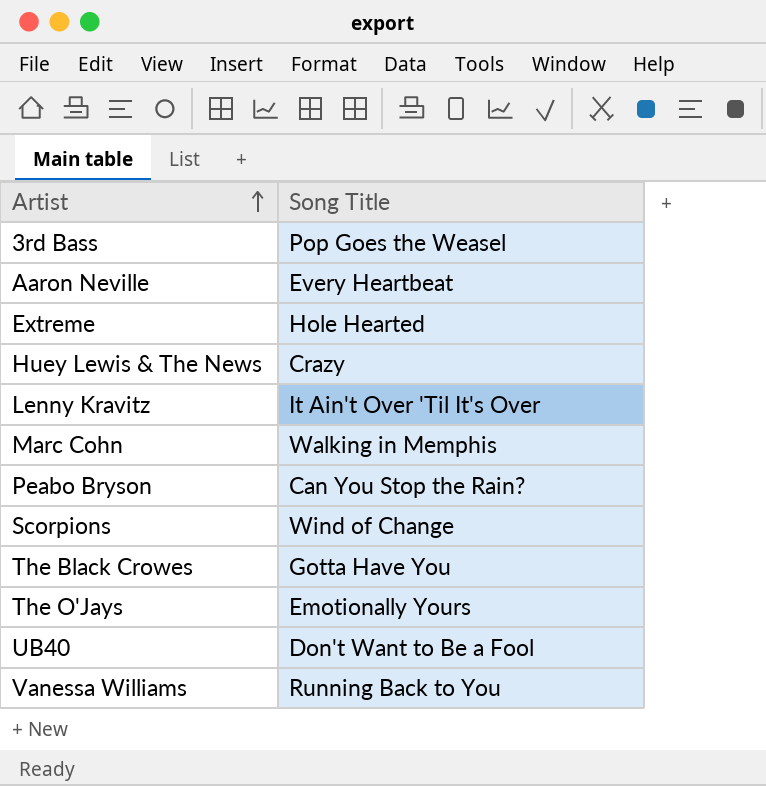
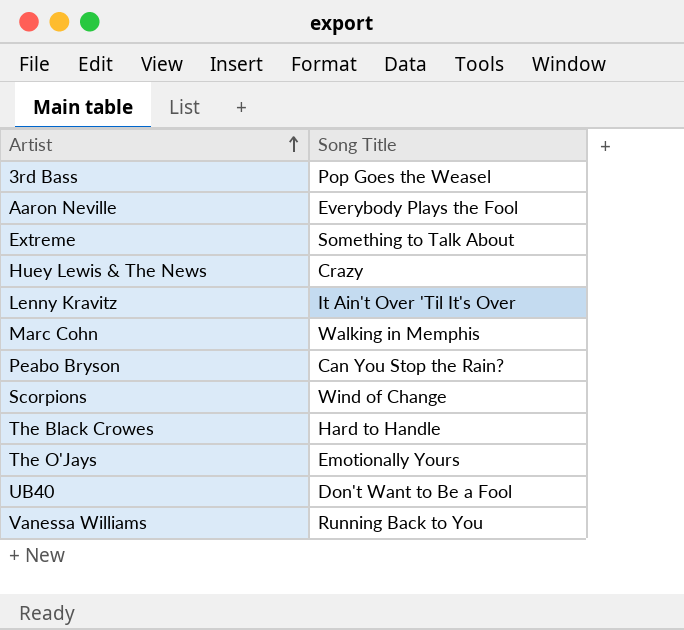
Aaron Neville | Song Title: Every Heartbeat -> Everybody Plays the Fool
Extreme | Song Title: Hole Hearted -> Something to Talk About
The Black Crowes | Song Title: Gotta Have You -> Hard to Handle

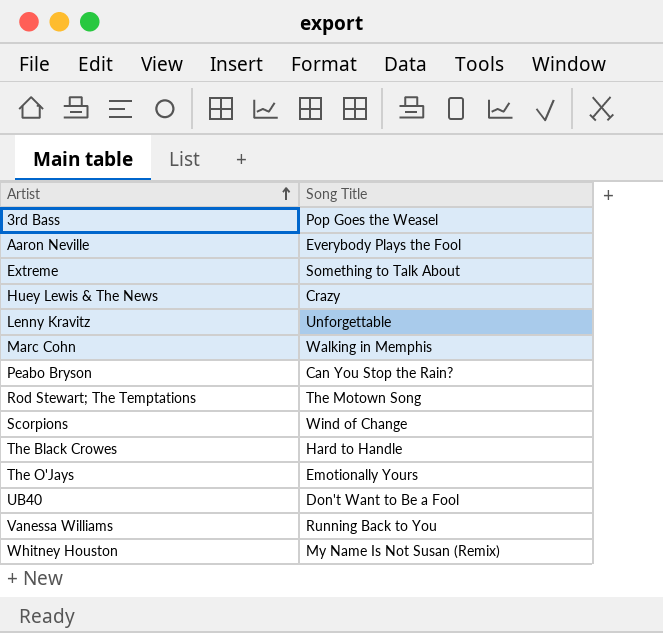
Lenny Kravitz | Song Title: It Ain't Over 'Til It's Over -> Unforgettable
row Rod Stewart; The Temptations: none -> The Motown Song
row Whitney Houston: none -> My Name Is Not Susan (Remix)

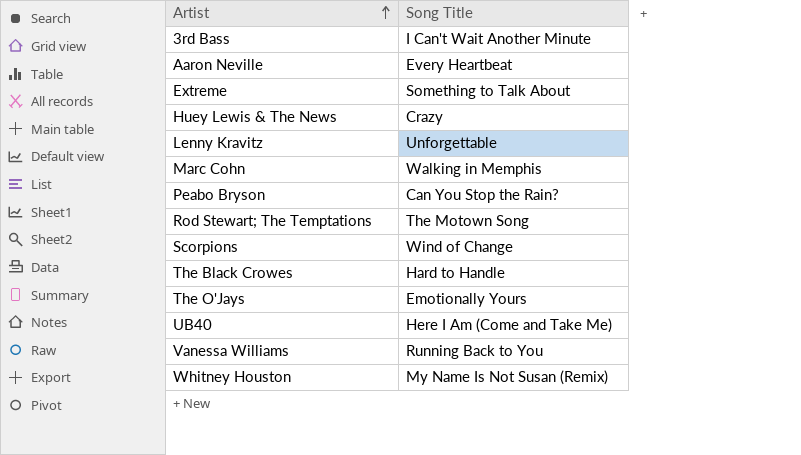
3rd Bass | Song Title: Pop Goes the Weasel -> I Can't Wait Another Minute
Aaron Neville | Song Title: Everybody Plays the Fool -> Every Heartbeat
UB40 | Song Title: Don't Want to Be a Fool -> Here I Am (Come and Take Me)

